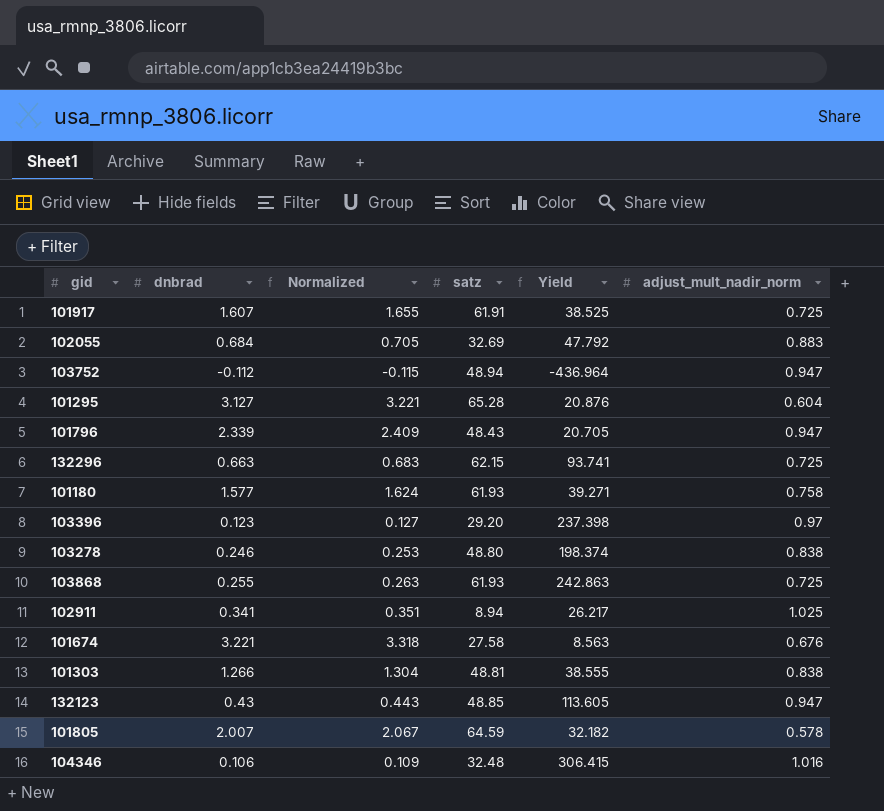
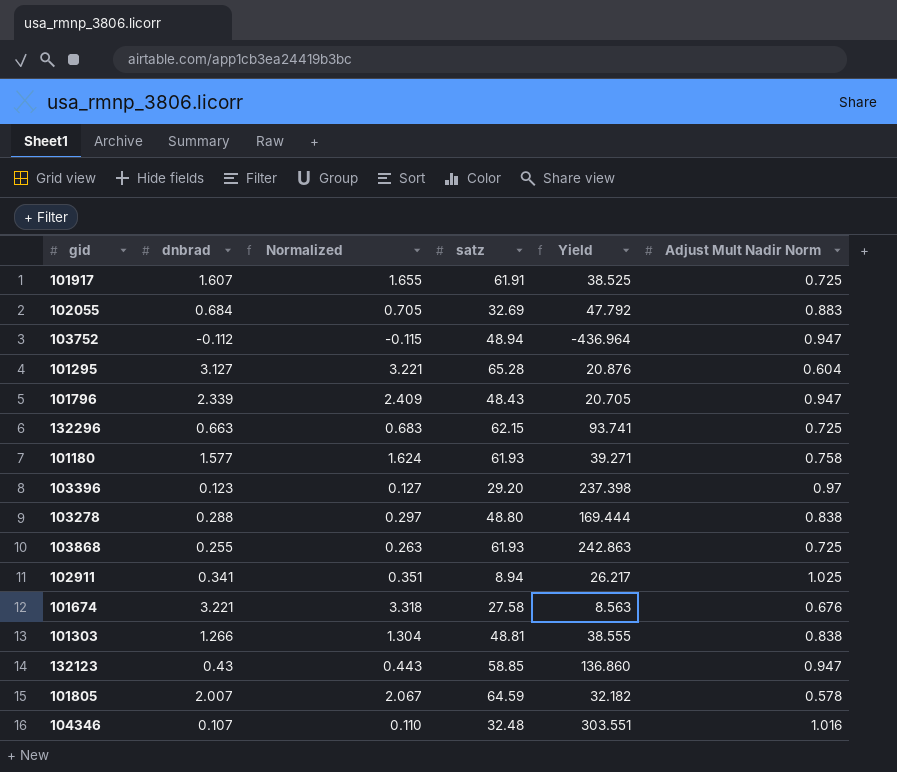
column name: adjust_mult_nadir_norm -> Adjust Mult Nadir Norm
103278 | dnbrad: 0.246 -> 0.288
103278 | Normalized: 0.253 -> 0.297
103278 | Yield: 198.374 -> 169.444
132123 | satz: 48.85 -> 58.85
132123 | Yield: 113.605 -> 136.860
104346 | dnbrad: 0.106 -> 0.107
104346 | Normalized: 0.109 -> 0.110
104346 | Yield: 306.415 -> 303.551

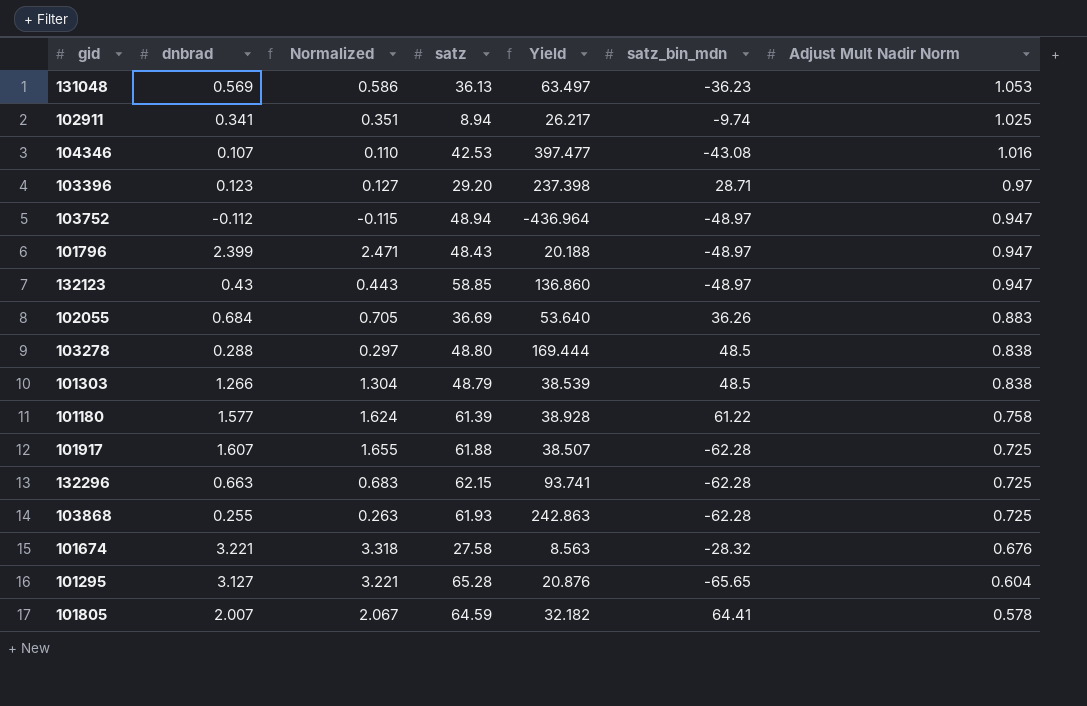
row order: none -> Adjust Mult Nadir Norm descending
column satz_bin_mdn | position: none -> 6
row 131048: none -> 0.569 | 0.586 | 36.13 | 63.497 | -36.23 | 1.053
104346 | satz: 32.48 -> 42.53
104346 | Yield: 303.551 -> 397.477
101796 | dnbrad: 2.339 -> 2.399
101796 | Normalized: 2.409 -> 2.471
101796 | Yield: 20.705 -> 20.188
102055 | satz: 32.69 -> 36.69
102055 | Yield: 47.792 -> 53.640
101303 | satz: 48.81 -> 48.79
101303 | Yield: 38.555 -> 38.539
101180 | satz: 61.93 -> 61.39
101180 | Yield: 39.271 -> 38.928
101917 | satz: 61.91 -> 61.88
101917 | Yield: 38.525 -> 38.507

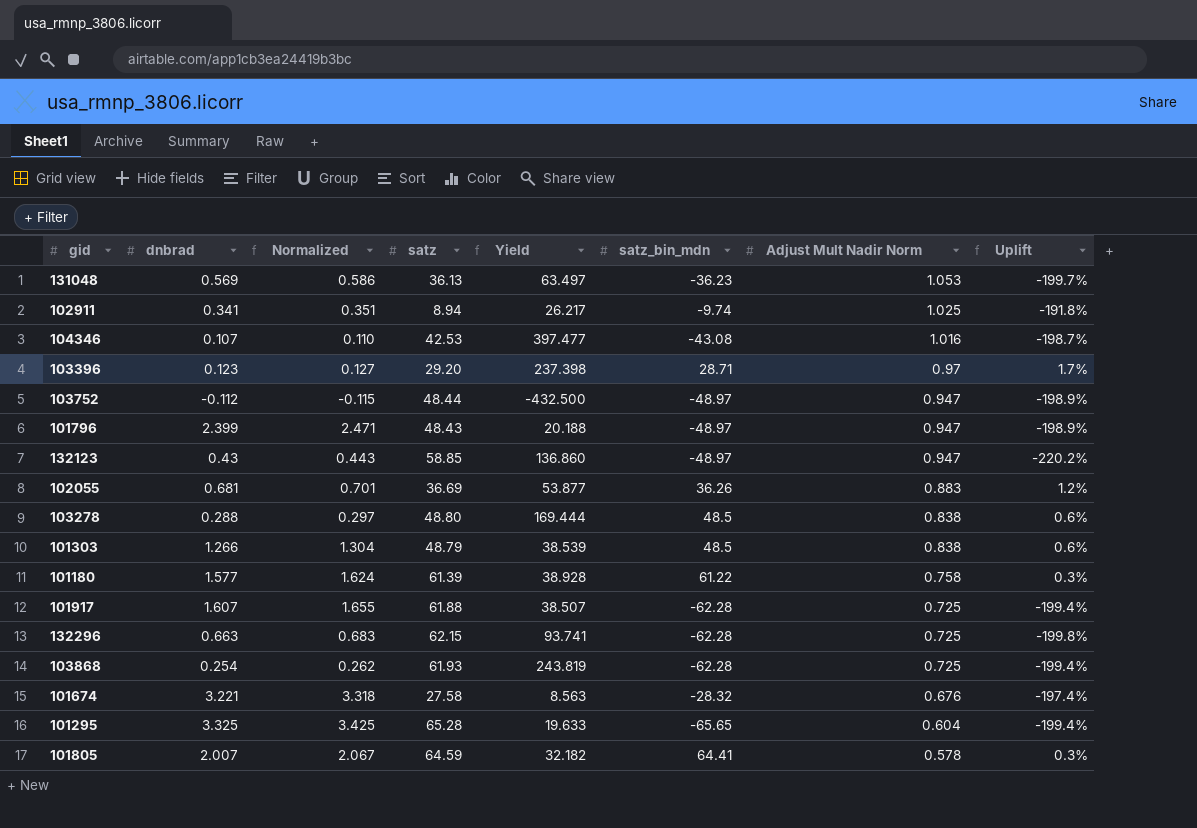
column Uplift | formula: none -> ([satz] - [satz_bin_mdn]) / [satz_bin_mdn]
103752 | satz: 48.94 -> 48.44
103752 | Yield: -436.964 -> -432.500
102055 | dnbrad: 0.684 -> 0.681
102055 | Normalized: 0.705 -> 0.701
102055 | Yield: 53.640 -> 53.877
103868 | dnbrad: 0.255 -> 0.254
103868 | Normalized: 0.263 -> 0.262
103868 | Yield: 242.863 -> 243.819
101295 | dnbrad: 3.127 -> 3.325
101295 | Normalized: 3.221 -> 3.425
101295 | Yield: 20.876 -> 19.633

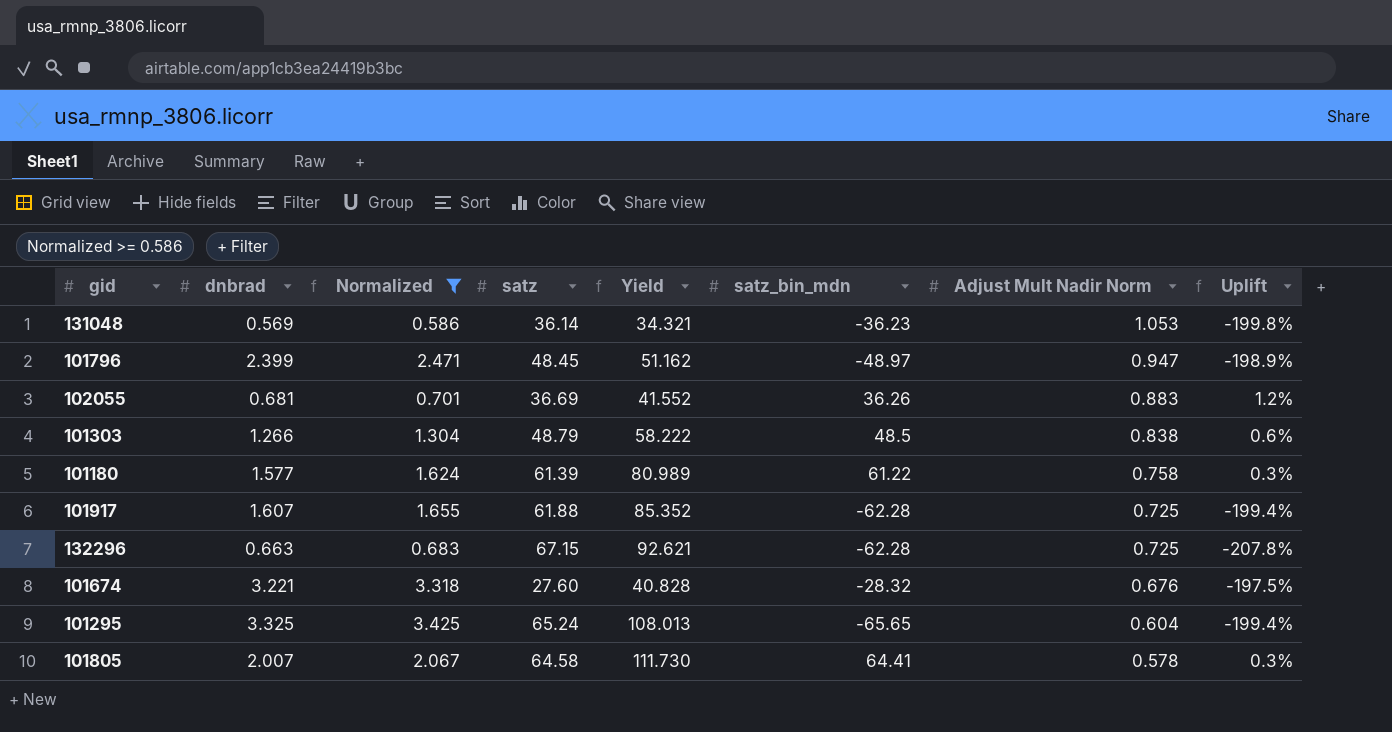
filter: none -> Normalized >= 0.586
column Yield | formula: [satz] / [dnbrad] -> [satz] / [Adjust Mult Nadir Norm]
131048 | satz: 36.13 -> 36.14
131048 | Uplift: -199.7% -> -199.8%
101796 | satz: 48.43 -> 48.45
132296 | satz: 62.15 -> 67.15
132296 | Uplift: -199.8% -> -207.8%
101674 | satz: 27.58 -> 27.60
101674 | Uplift: -197.4% -> -197.5%
101295 | satz: 65.28 -> 65.24
101805 | satz: 64.59 -> 64.58

